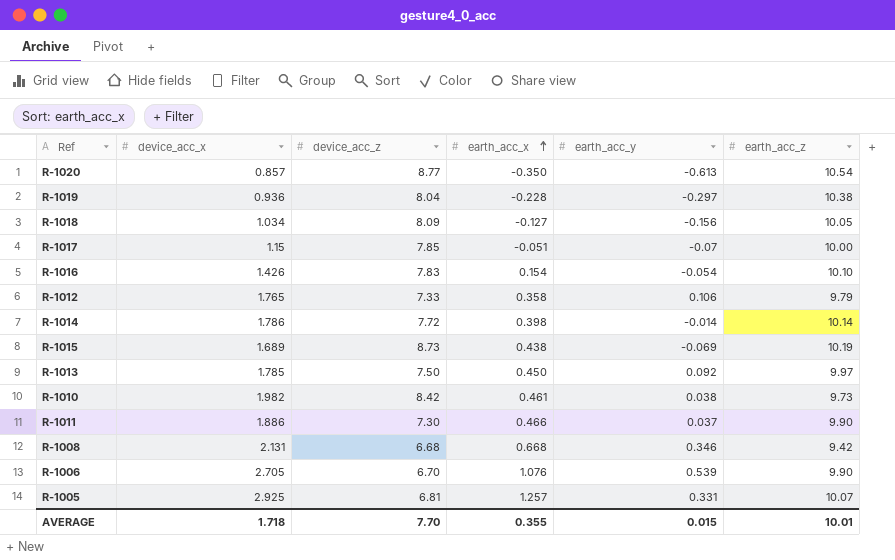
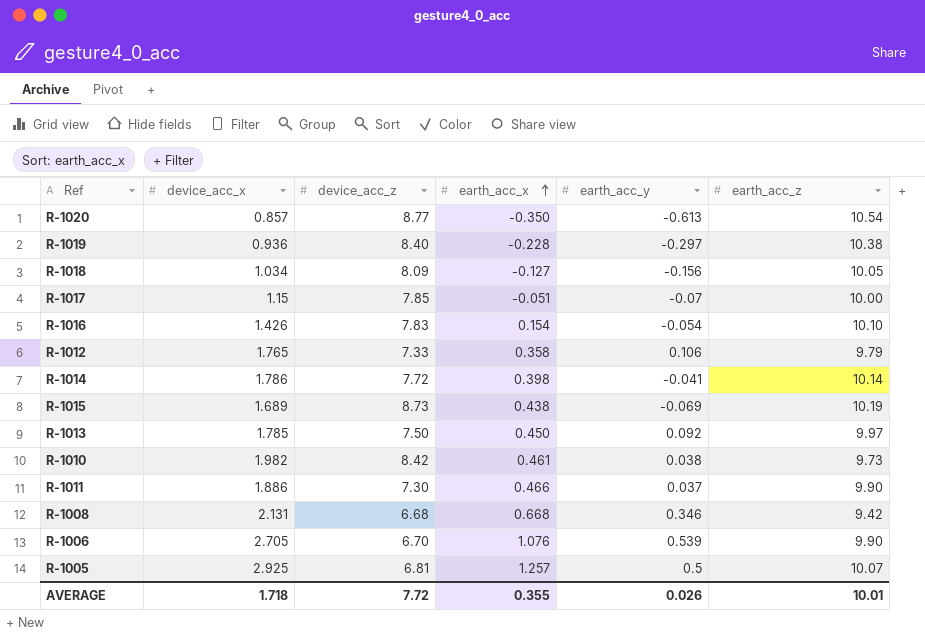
R-1019 | device_acc_z: 8.04 -> 8.40
R-1014 | earth_acc_y: -0.014 -> -0.041
R-1005 | earth_acc_y: 0.331 -> 0.5
AVERAGE | device_acc_z: 7.70 -> 7.72
AVERAGE | earth_acc_y: 0.015 -> 0.026

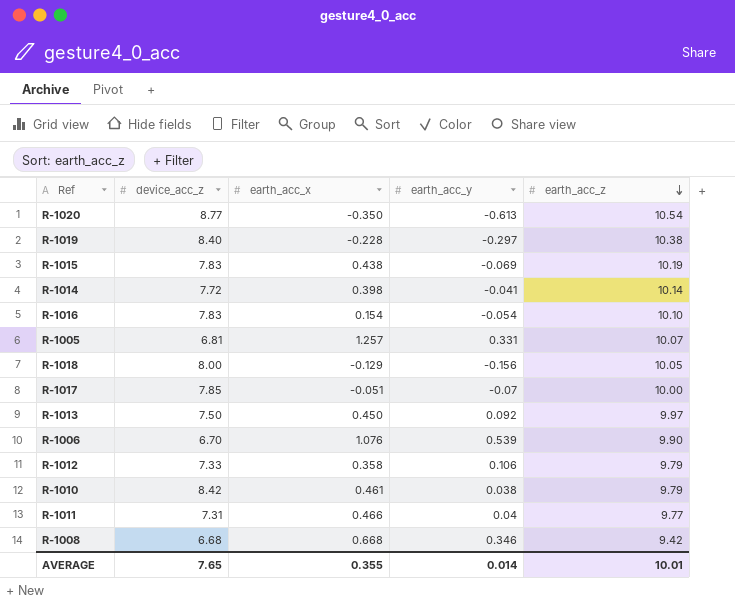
row order: earth_acc_x ascending -> earth_acc_z descending
column device_acc_x | position: 2 -> none
R-1015 | device_acc_z: 8.73 -> 7.83
R-1005 | earth_acc_y: 0.5 -> 0.331
R-1018 | device_acc_z: 8.09 -> 8.00
R-1018 | earth_acc_x: -0.127 -> -0.129
R-1010 | earth_acc_z: 9.73 -> 9.79
R-1011 | device_acc_z: 7.30 -> 7.31
R-1011 | earth_acc_y: 0.037 -> 0.04
R-1011 | earth_acc_z: 9.90 -> 9.77
AVERAGE | device_acc_z: 7.72 -> 7.65
AVERAGE | earth_acc_y: 0.026 -> 0.014

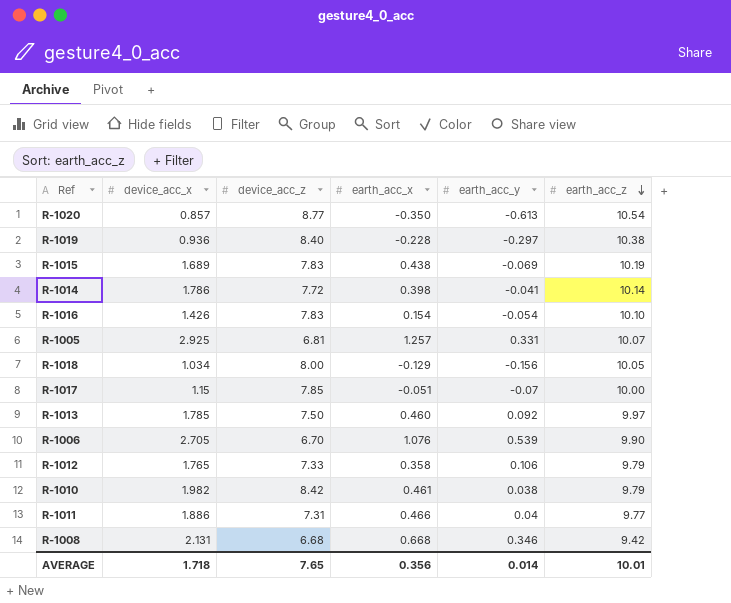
column device_acc_x | position: none -> 2
R-1013 | earth_acc_x: 0.450 -> 0.460
AVERAGE | earth_acc_x: 0.355 -> 0.356

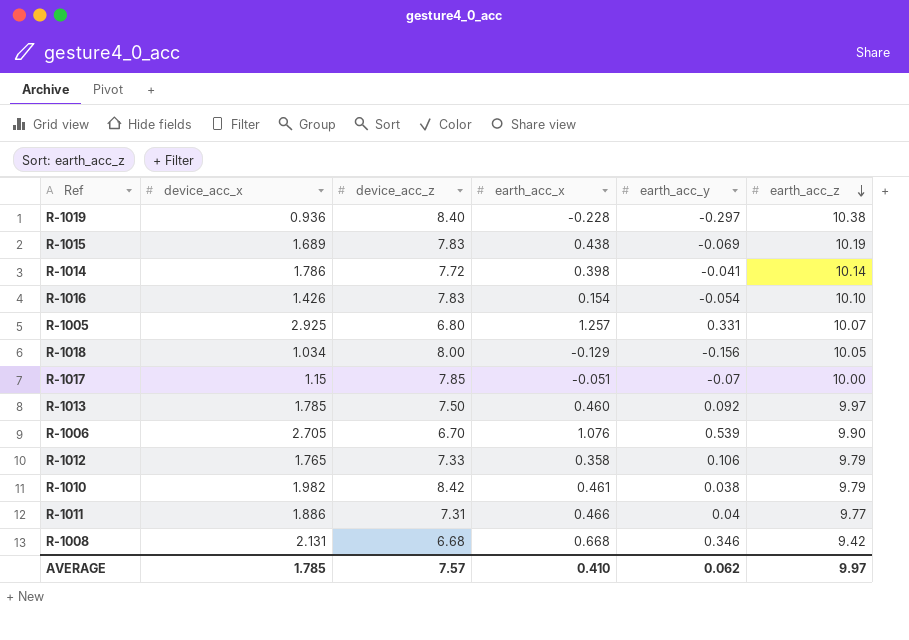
row R-1020: 0.857 | 8.77 | -0.350 | -0.613 | 10.54 -> none
R-1005 | device_acc_z: 6.81 -> 6.80
AVERAGE | device_acc_x: 1.718 -> 1.785
AVERAGE | device_acc_z: 7.65 -> 7.57
AVERAGE | earth_acc_x: 0.356 -> 0.410
AVERAGE | earth_acc_y: 0.014 -> 0.062
AVERAGE | earth_acc_z: 10.01 -> 9.97

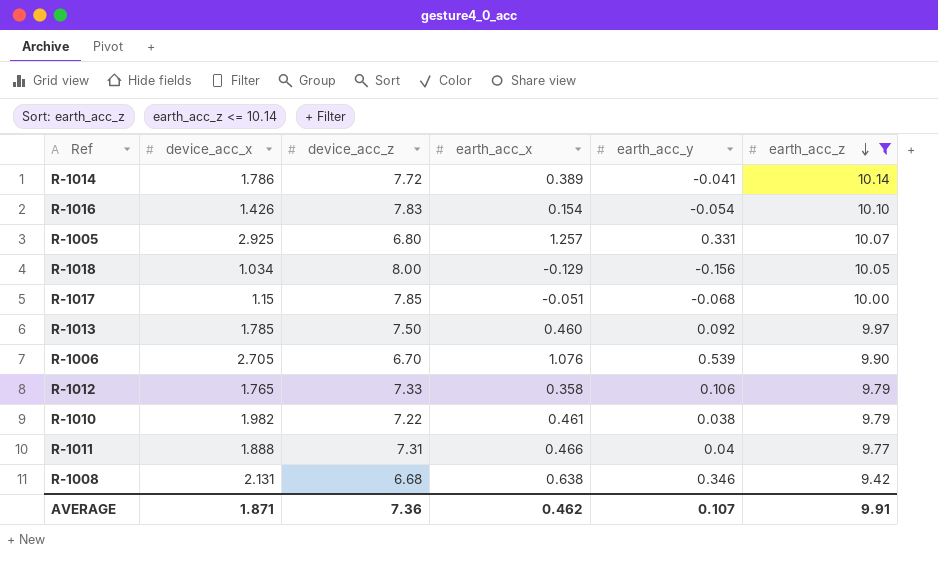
filter: none -> earth_acc_z <= 10.14
R-1014 | earth_acc_x: 0.398 -> 0.389
R-1017 | earth_acc_y: -0.07 -> -0.068
R-1010 | device_acc_z: 8.42 -> 7.22
R-1011 | device_acc_x: 1.886 -> 1.888
R-1008 | earth_acc_x: 0.668 -> 0.638
AVERAGE | device_acc_x: 1.785 -> 1.871
AVERAGE | device_acc_z: 7.57 -> 7.36
AVERAGE | earth_acc_x: 0.410 -> 0.462
AVERAGE | earth_acc_y: 0.062 -> 0.107
AVERAGE | earth_acc_z: 9.97 -> 9.91

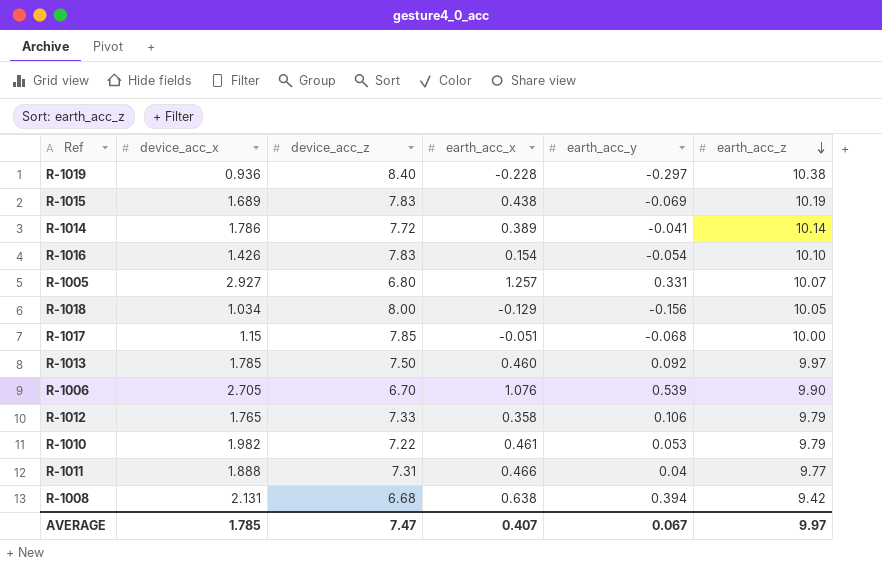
filter: earth_acc_z <= 10.14 -> none
R-1005 | device_acc_x: 2.925 -> 2.927
R-1010 | earth_acc_y: 0.038 -> 0.053
R-1008 | earth_acc_y: 0.346 -> 0.394
AVERAGE | device_acc_x: 1.871 -> 1.785
AVERAGE | device_acc_z: 7.36 -> 7.47
AVERAGE | earth_acc_x: 0.462 -> 0.407
AVERAGE | earth_acc_y: 0.107 -> 0.067
AVERAGE | earth_acc_z: 9.91 -> 9.97

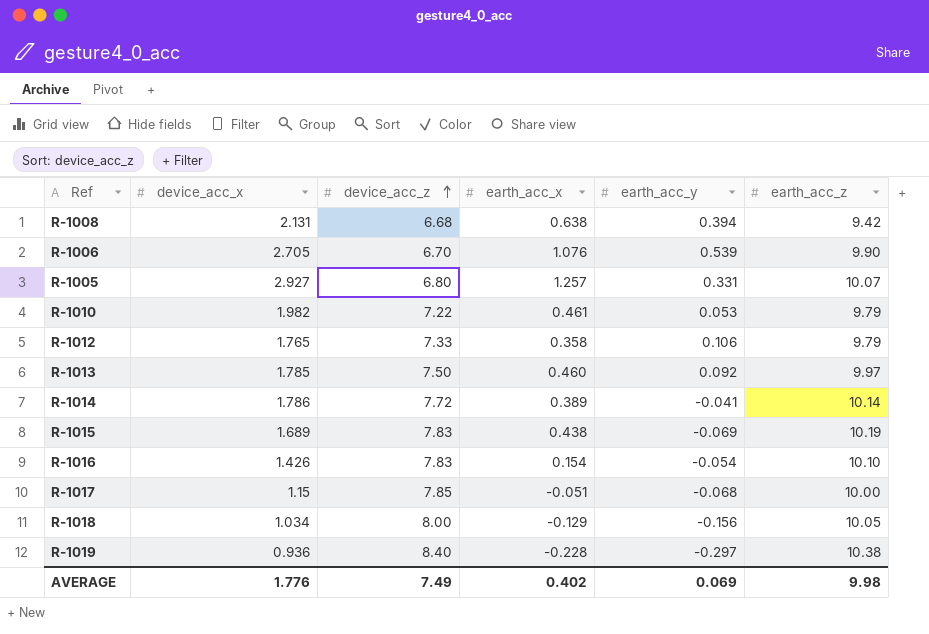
row order: earth_acc_z descending -> device_acc_z ascending
row R-1011: 1.888 | 7.31 | 0.466 | 0.04 | 9.77 -> none
AVERAGE | device_acc_x: 1.785 -> 1.776
AVERAGE | device_acc_z: 7.47 -> 7.49
AVERAGE | earth_acc_x: 0.407 -> 0.402
AVERAGE | earth_acc_y: 0.067 -> 0.069
AVERAGE | earth_acc_z: 9.97 -> 9.98

